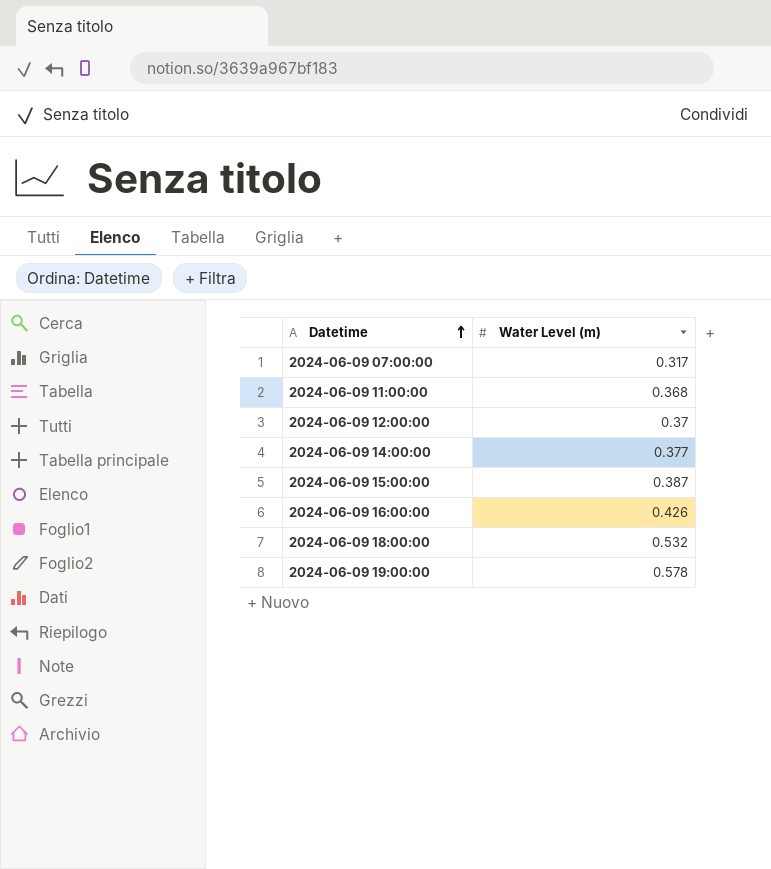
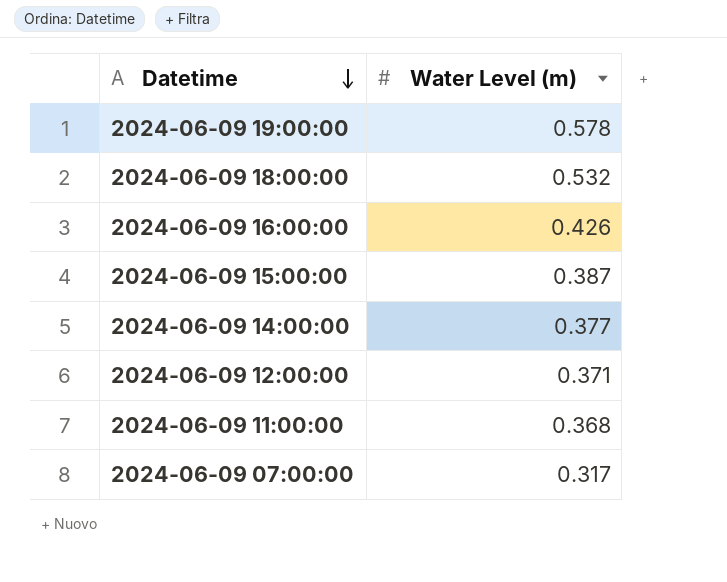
row order: Datetime ascending -> Datetime descending
2024-06-09 12:00:00 | Water Level (m): 0.37 -> 0.371

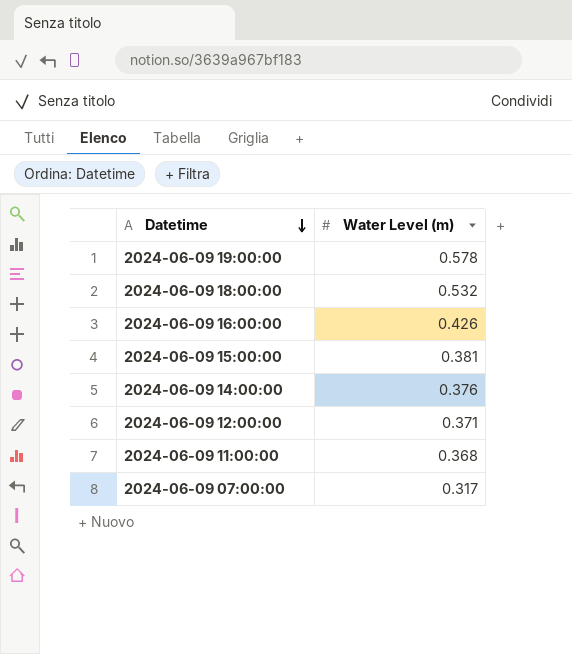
2024-06-09 15:00:00 | Water Level (m): 0.387 -> 0.381
2024-06-09 14:00:00 | Water Level (m): 0.377 -> 0.376

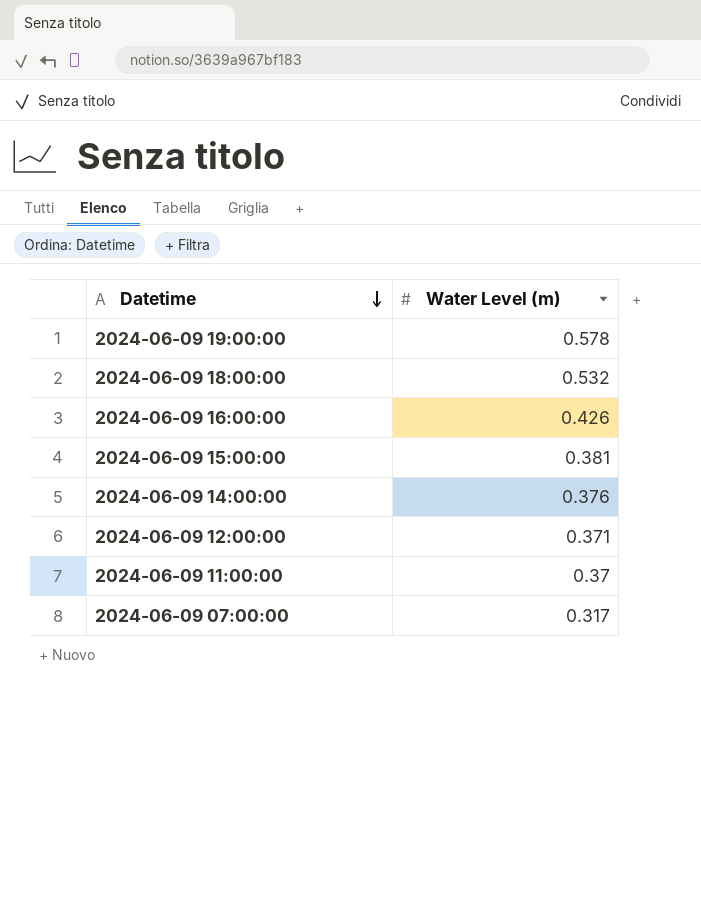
2024-06-09 11:00:00 | Water Level (m): 0.368 -> 0.37

